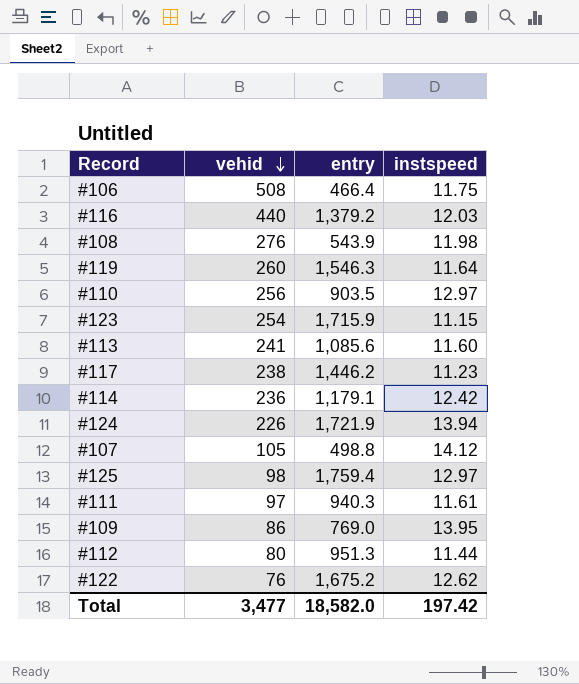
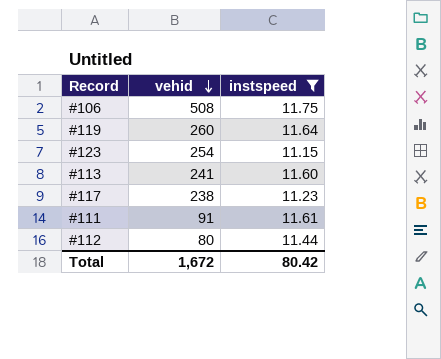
filter: none -> instspeed <= 11.75
column entry | position: 3 -> none
#111 | vehid: 97 -> 91
Total | vehid: 3,477 -> 1,672
Total | instspeed: 197.42 -> 80.42

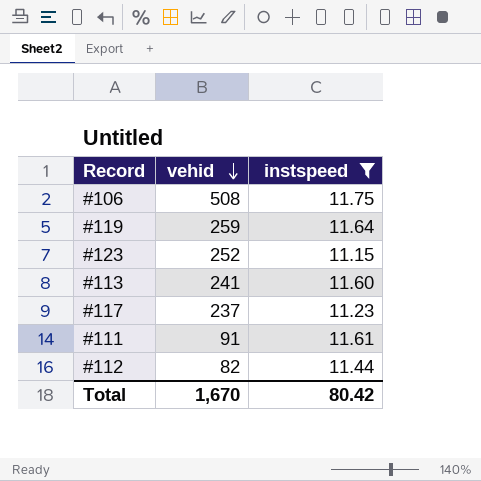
#119 | vehid: 260 -> 259
#123 | vehid: 254 -> 252
#117 | vehid: 238 -> 237
#112 | vehid: 80 -> 82
Total | vehid: 1,672 -> 1,670

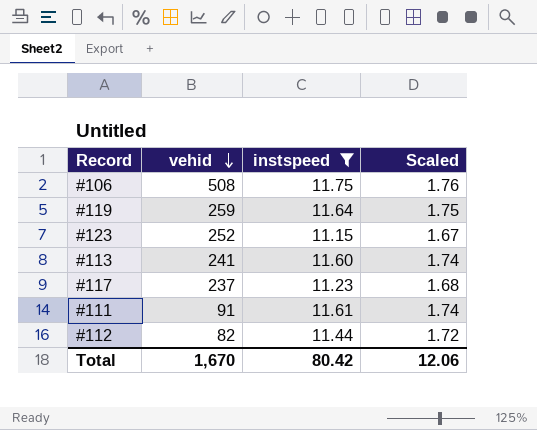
column Scaled | formula: none -> [instspeed] * 0.15

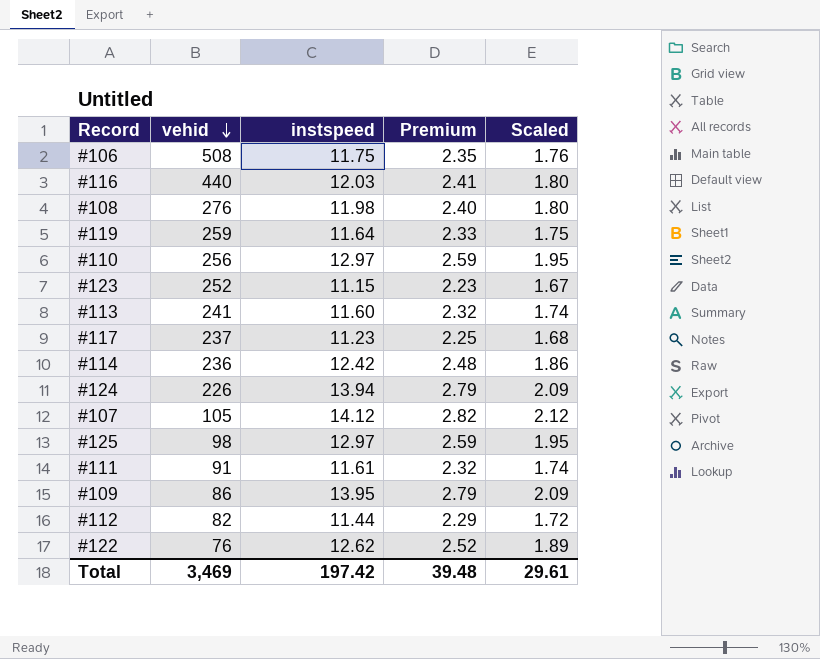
filter: instspeed <= 11.75 -> none
column Premium | formula: none -> [instspeed] * 0.2
Total | vehid: 1,670 -> 3,469
Total | instspeed: 80.42 -> 197.42
Total | Scaled: 12.06 -> 29.61

